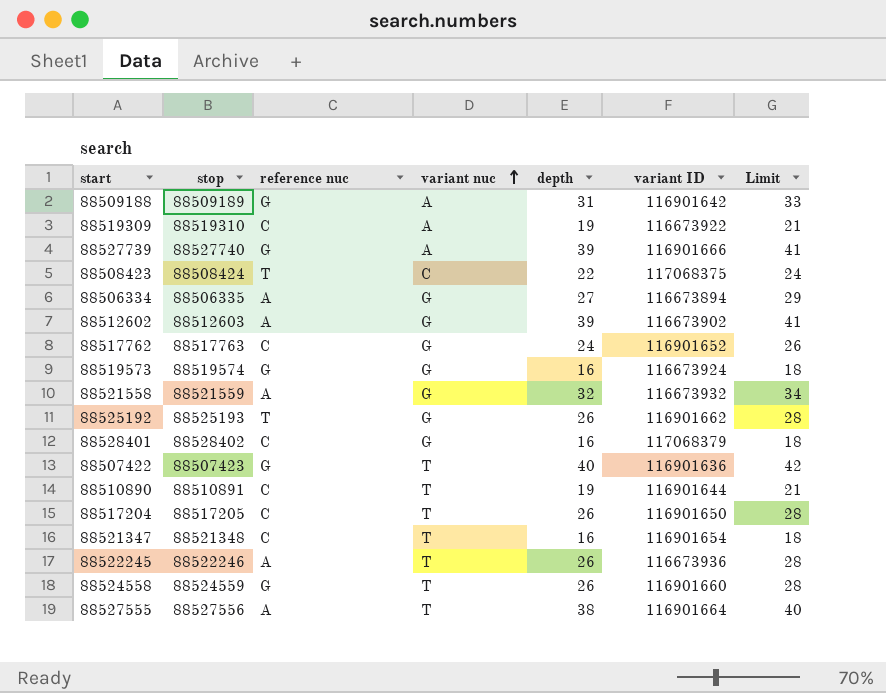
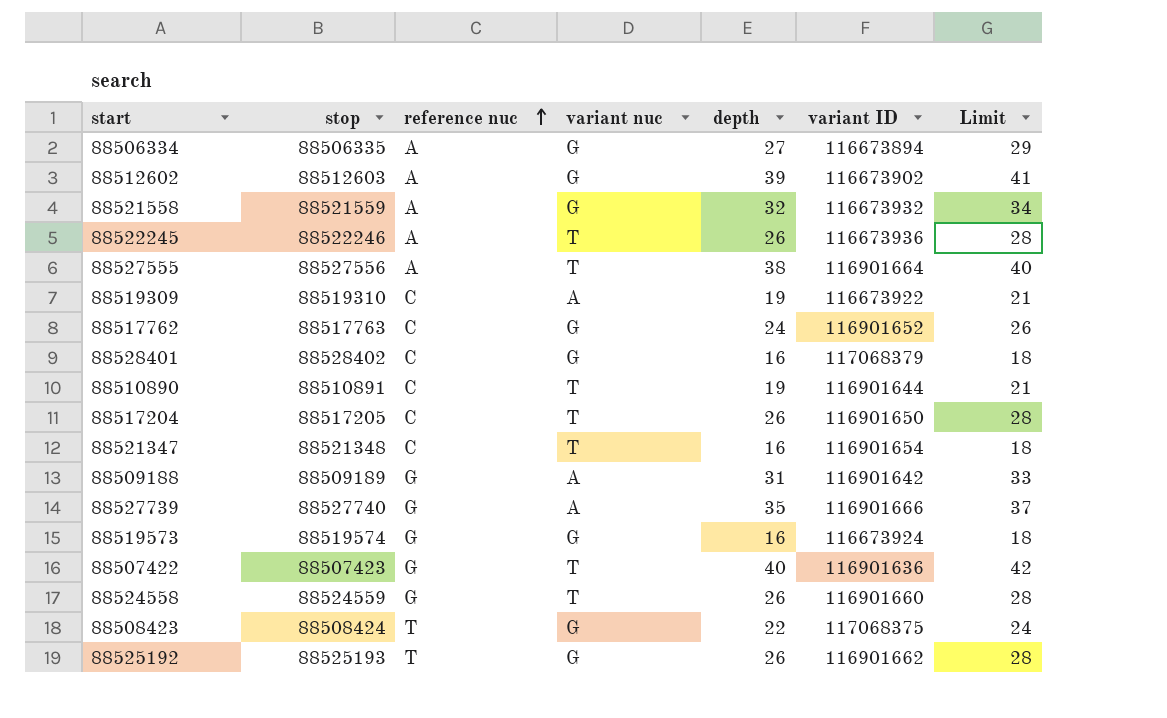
row order: variant nuc ascending -> reference nuc ascending
88527739 | depth: 39 -> 35
88527739 | Limit: 41 -> 37
88508423 | variant nuc: C -> G

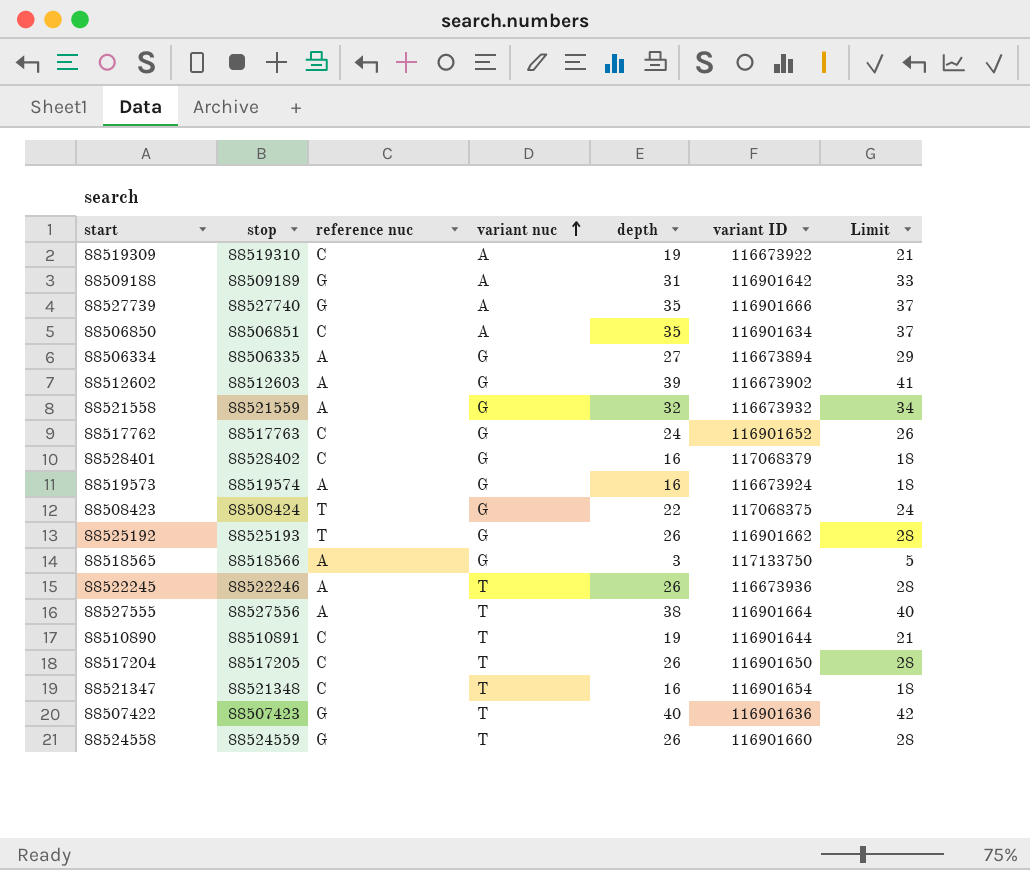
row order: reference nuc ascending -> variant nuc ascending
row 88506850: none -> 88506851 | C | A | 35 | 116901634 | 37
88519573 | reference nuc: G -> A
row 88518565: none -> 88518566 | A | G | 3 | 117133750 | 5

